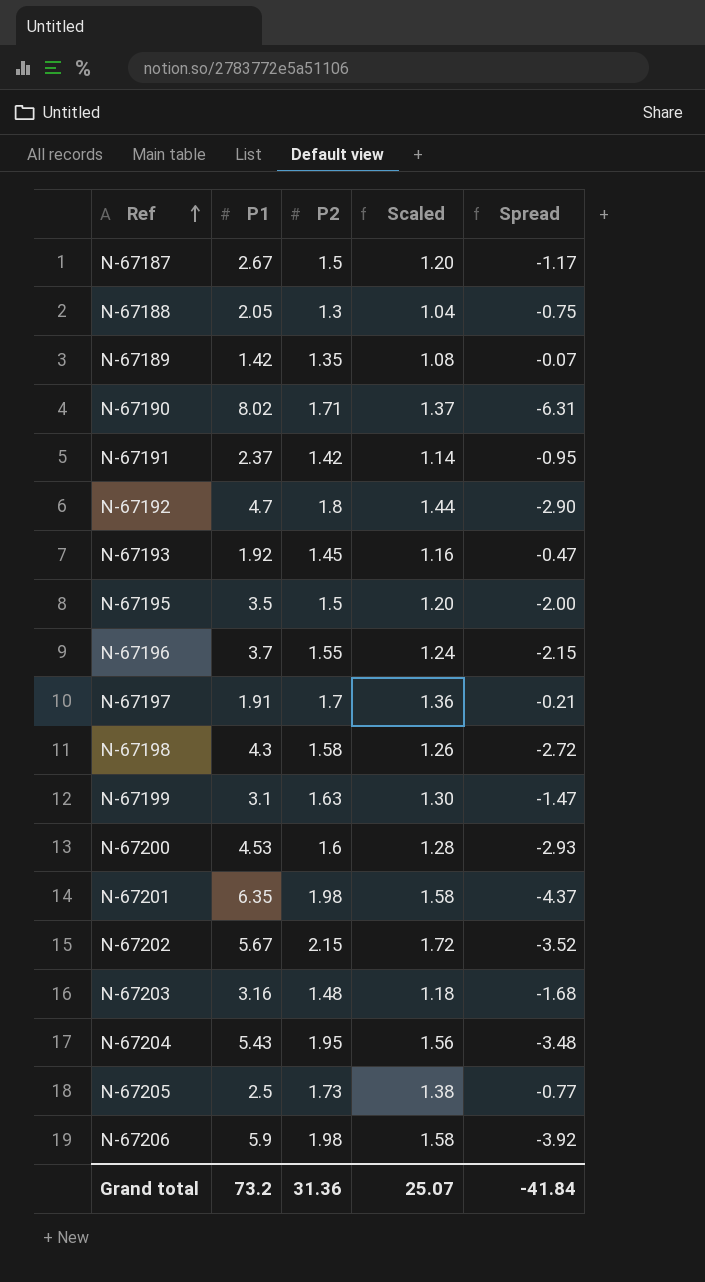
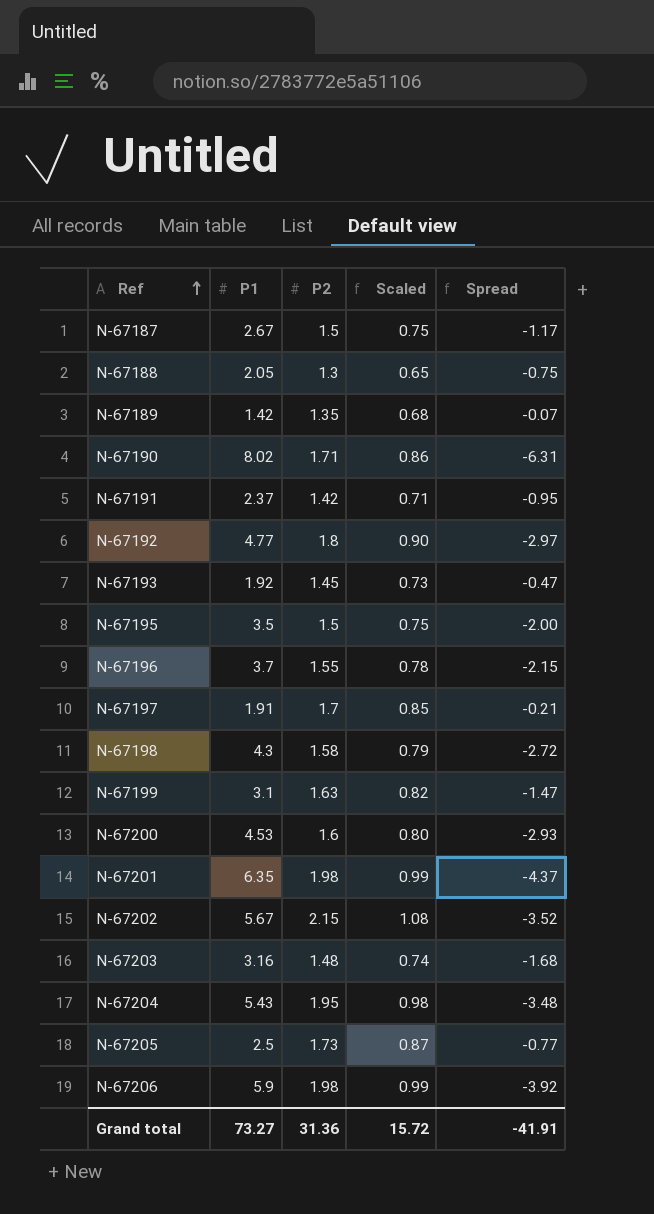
column Scaled | formula: [P2] * 0.8 -> [P2] * 0.5
N-67192 | P1: 4.7 -> 4.77
N-67192 | Spread: -2.90 -> -2.97
Grand total | P1: 73.2 -> 73.27
Grand total | Scaled: 25.07 -> 15.72
Grand total | Spread: -41.84 -> -41.91

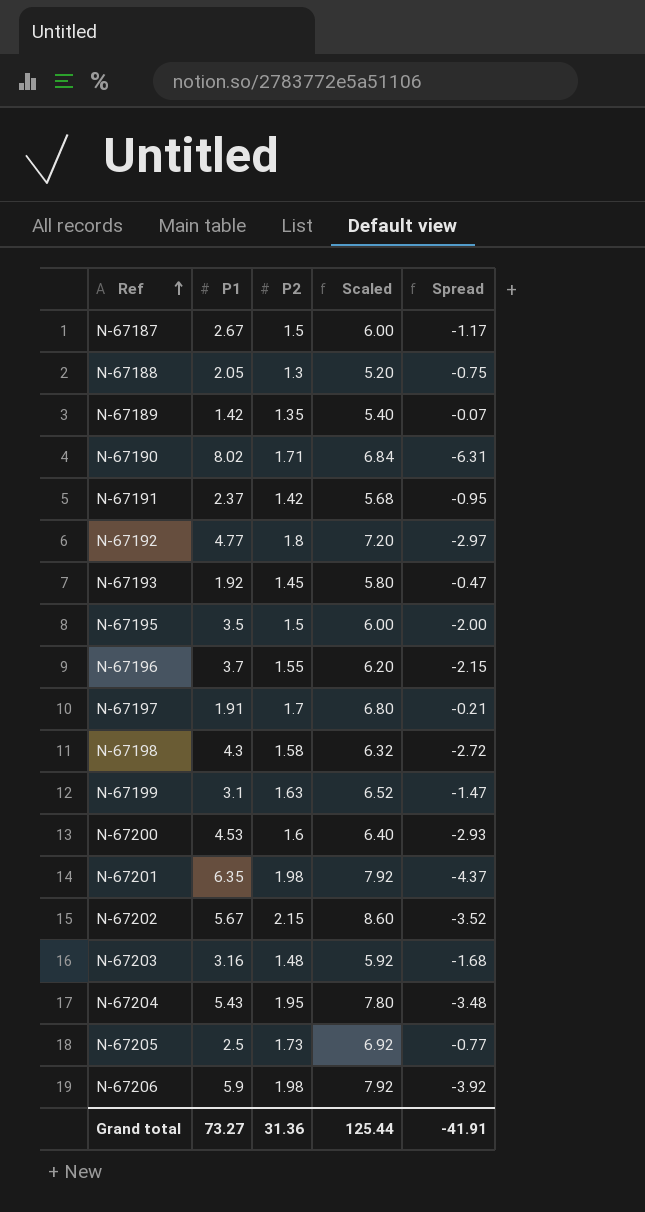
column Scaled | formula: [P2] * 0.5 -> [P2] * 4
Grand total | Scaled: 15.72 -> 125.44

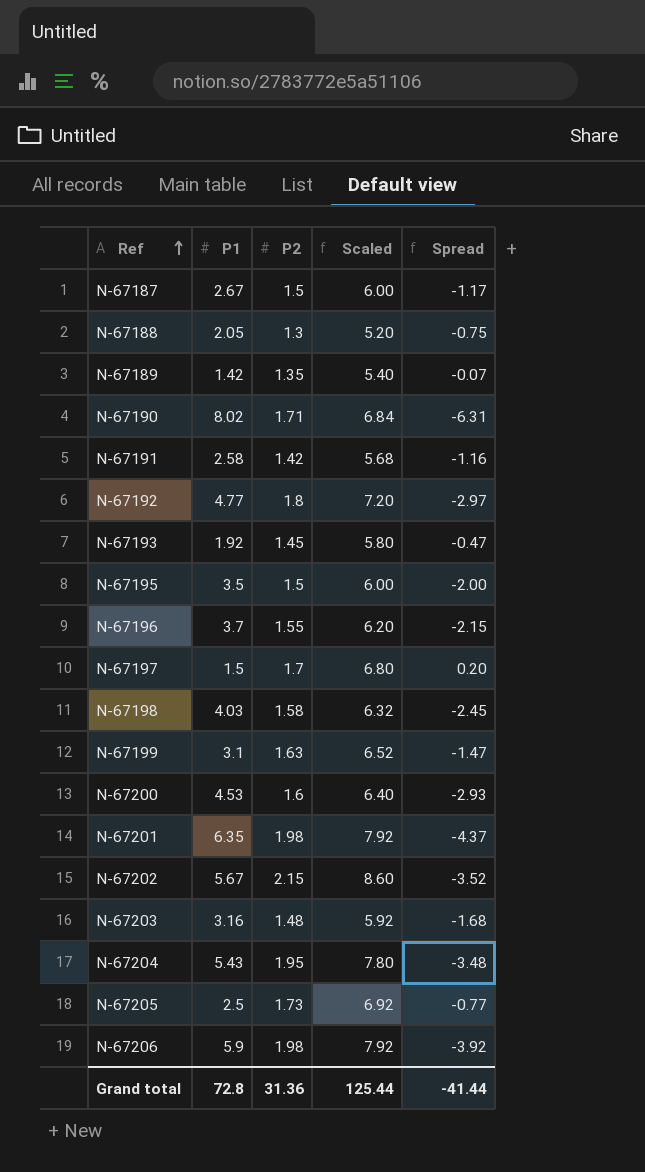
N-67191 | P1: 2.37 -> 2.58
N-67191 | Spread: -0.95 -> -1.16
N-67197 | P1: 1.91 -> 1.5
N-67197 | Spread: -0.21 -> 0.20
N-67198 | P1: 4.3 -> 4.03
N-67198 | Spread: -2.72 -> -2.45
Grand total | P1: 73.27 -> 72.8
Grand total | Spread: -41.91 -> -41.44

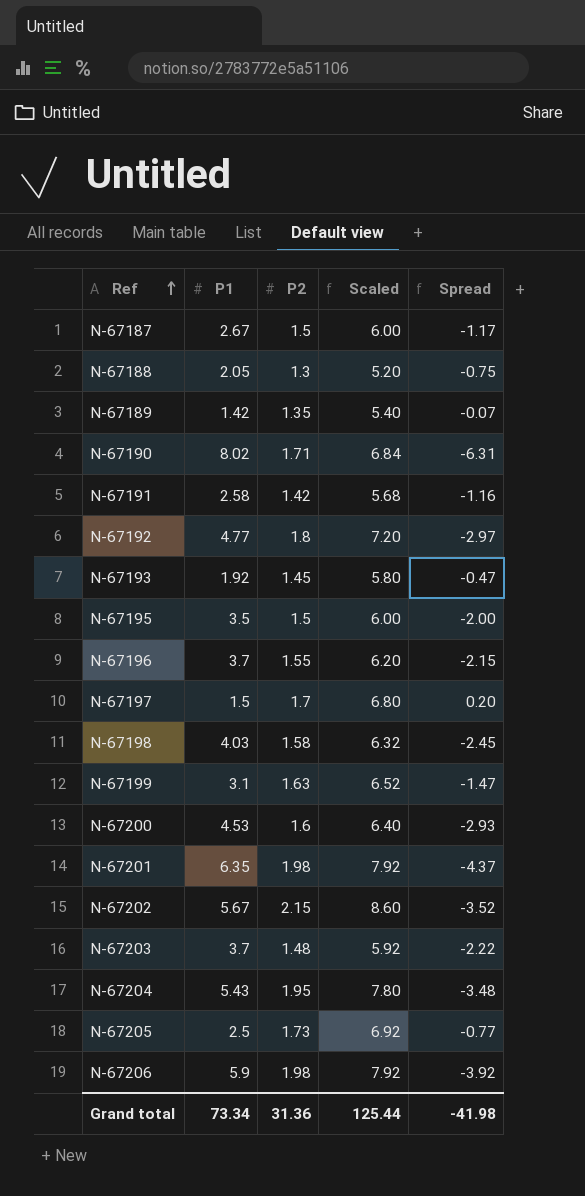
N-67203 | P1: 3.16 -> 3.7
N-67203 | Spread: -1.68 -> -2.22
Grand total | P1: 72.8 -> 73.34
Grand total | Spread: -41.44 -> -41.98

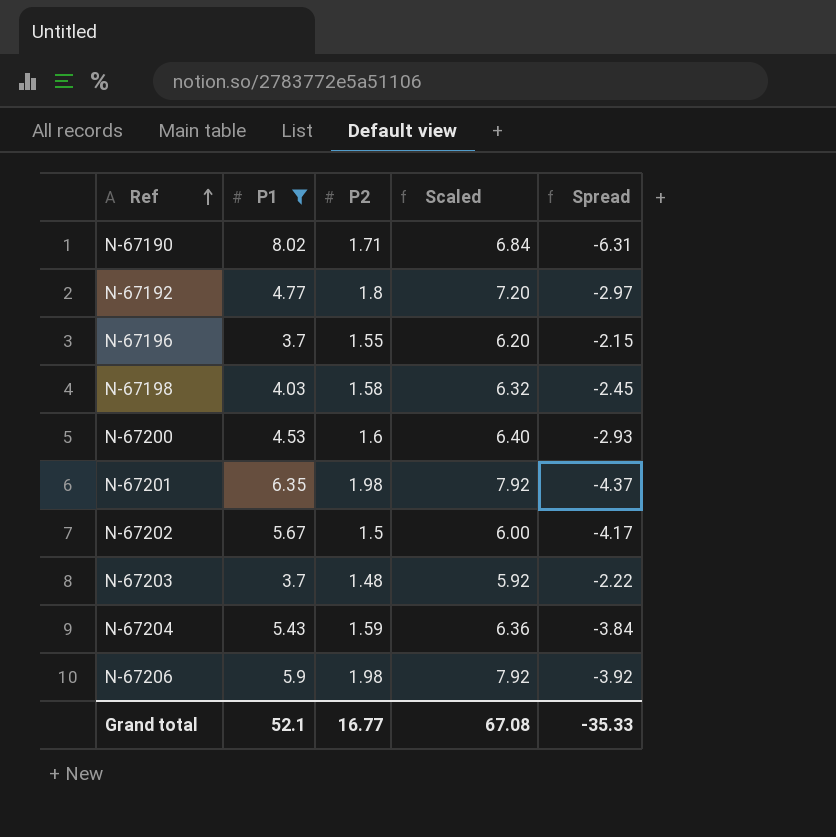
filter: none -> P1 >= 3.7
N-67202 | P2: 2.15 -> 1.5
N-67202 | Scaled: 8.60 -> 6.00
N-67202 | Spread: -3.52 -> -4.17
N-67204 | P2: 1.95 -> 1.59
N-67204 | Scaled: 7.80 -> 6.36
N-67204 | Spread: -3.48 -> -3.84
Grand total | P1: 73.34 -> 52.1
Grand total | P2: 31.36 -> 16.77
Grand total | Scaled: 125.44 -> 67.08
Grand total | Spread: -41.98 -> -35.33

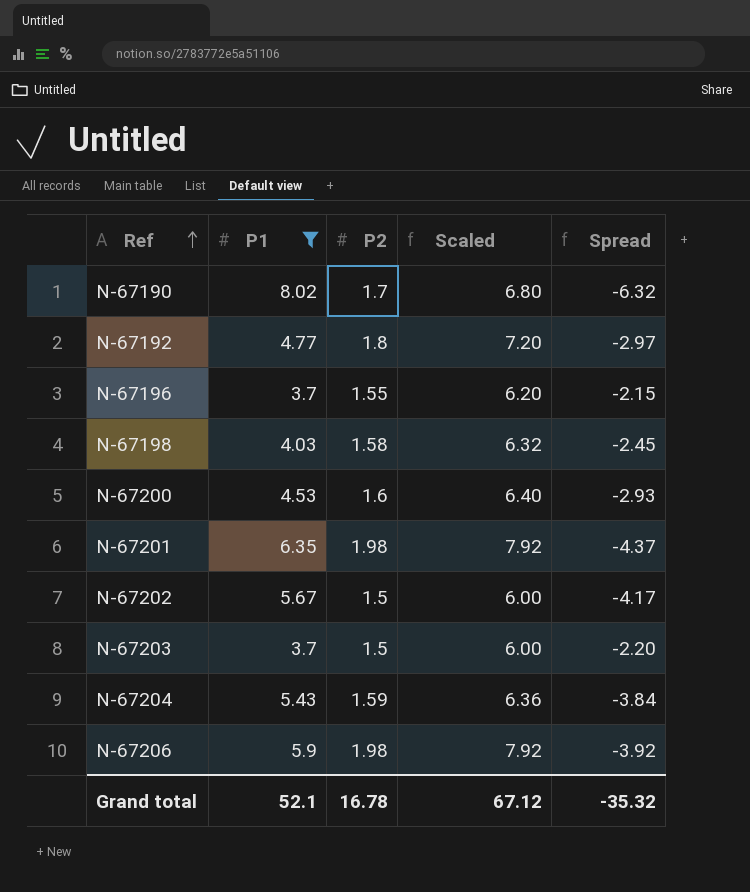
N-67190 | P2: 1.71 -> 1.7
N-67190 | Scaled: 6.84 -> 6.80
N-67190 | Spread: -6.31 -> -6.32
N-67203 | P2: 1.48 -> 1.5
N-67203 | Scaled: 5.92 -> 6.00
N-67203 | Spread: -2.22 -> -2.20
Grand total | P2: 16.77 -> 16.78
Grand total | Scaled: 67.08 -> 67.12
Grand total | Spread: -35.33 -> -35.32

